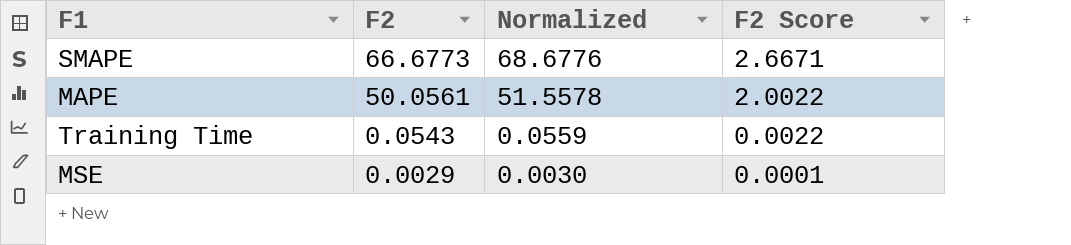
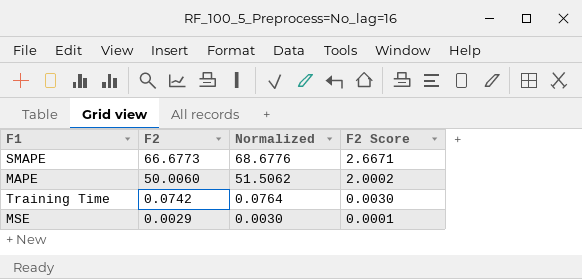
MAPE | F2: 50.0561 -> 50.0060
MAPE | Normalized: 51.5578 -> 51.5062
MAPE | F2 Score: 2.0022 -> 2.0002
Training Time | F2: 0.0543 -> 0.0742
Training Time | Normalized: 0.0559 -> 0.0764
Training Time | F2 Score: 0.0022 -> 0.0030

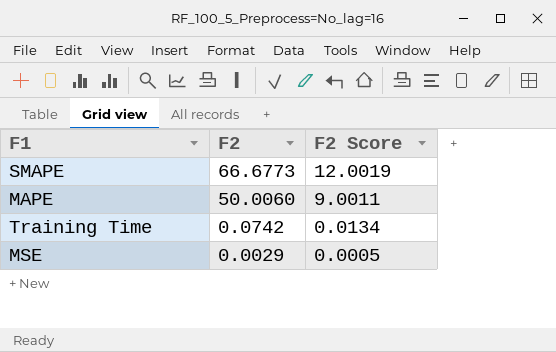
column Normalized | formula: [F2] * 1.03 -> none
column F2 Score | formula: [F2] * 0.04 -> [F2] * 0.18

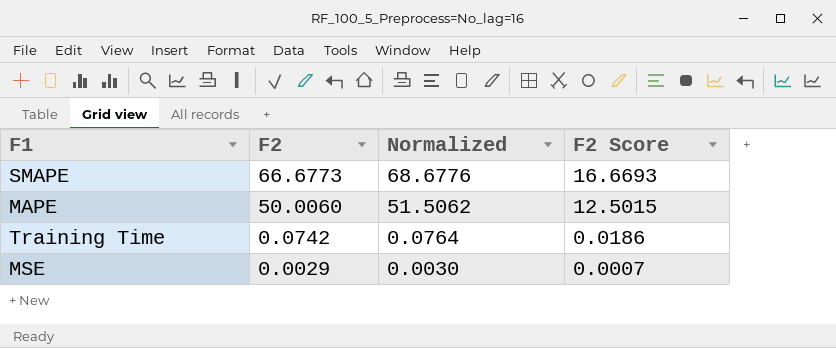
column Normalized | formula: none -> [F2] * 1.03
column F2 Score | formula: [F2] * 0.18 -> [F2] * 0.25

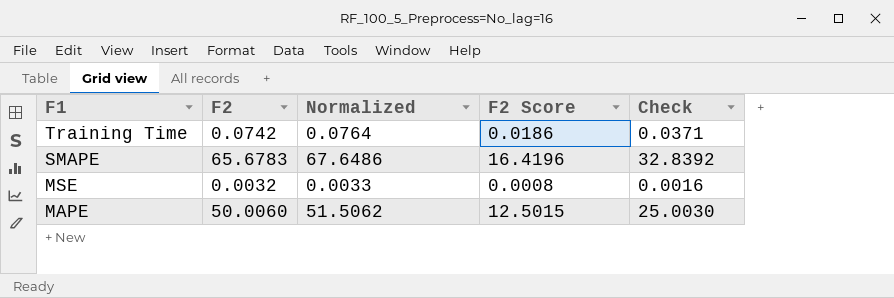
row order: F2 descending -> F1 descending
column Check | formula: none -> [F2] * 0.5
SMAPE | F2: 66.6773 -> 65.6783
SMAPE | Normalized: 68.6776 -> 67.6486
SMAPE | F2 Score: 16.6693 -> 16.4196
MSE | F2: 0.0029 -> 0.0032
MSE | Normalized: 0.0030 -> 0.0033
MSE | F2 Score: 0.0007 -> 0.0008

